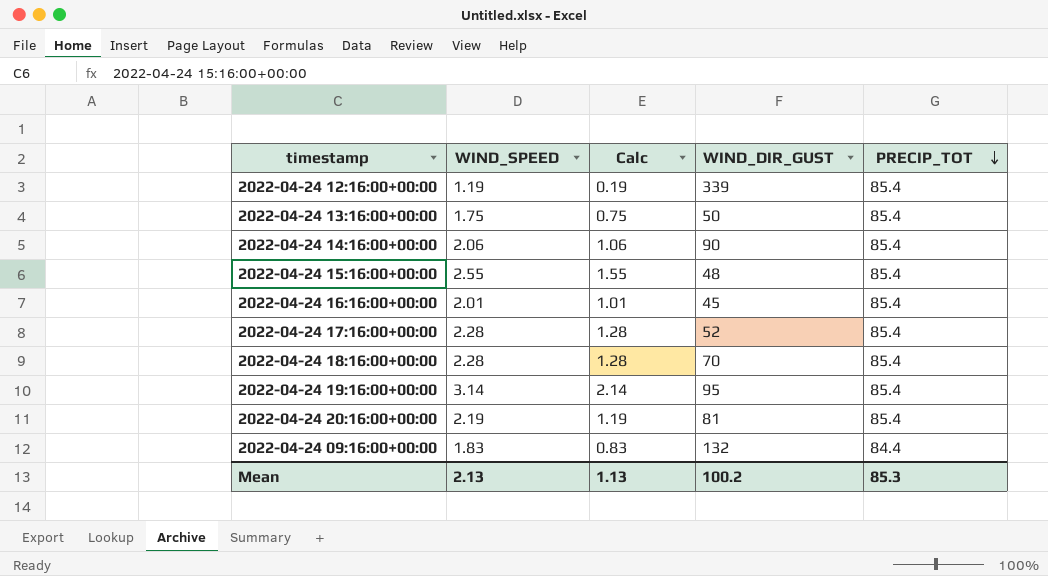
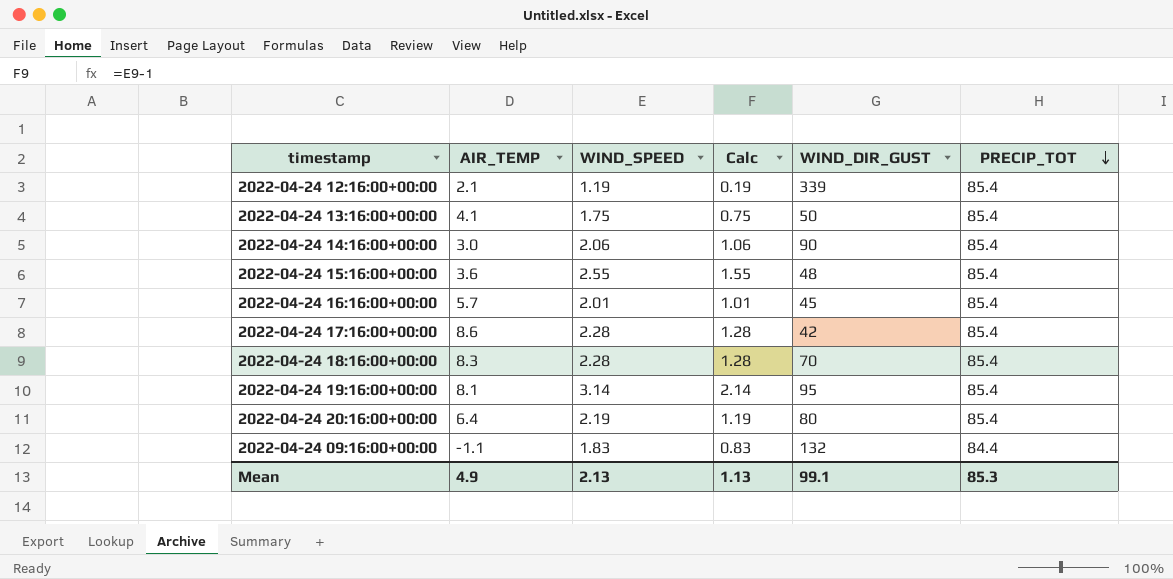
column AIR_TEMP | position: none -> 2
2022-04-24 17:16:00+00:00 | WIND_DIR_GUST: 52 -> 42
2022-04-24 20:16:00+00:00 | WIND_DIR_GUST: 81 -> 80
Mean | WIND_DIR_GUST: 100.2 -> 99.1

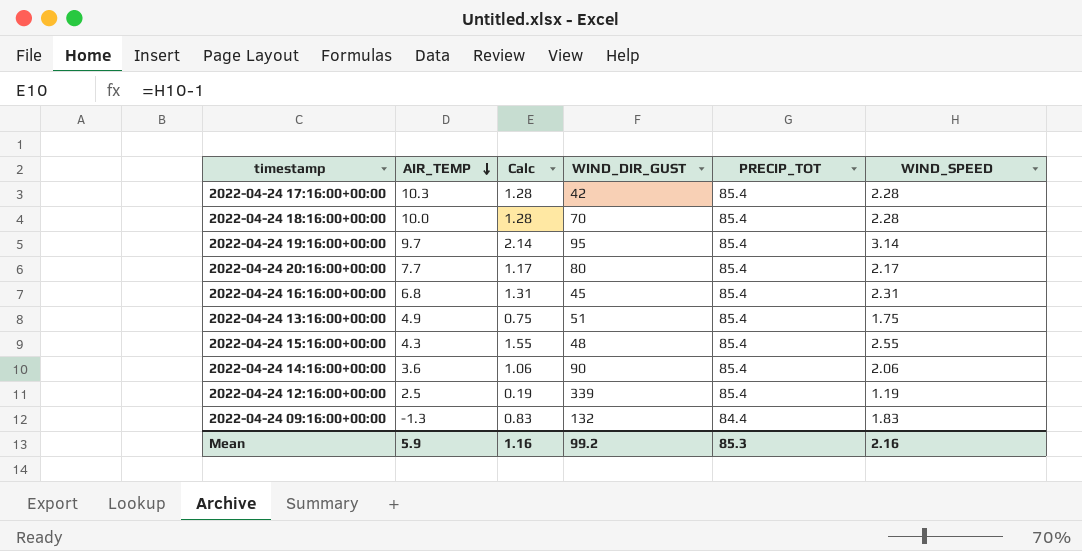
row order: PRECIP_TOT descending -> AIR_TEMP descending
column WIND_SPEED | position: 3 -> 6
2022-04-24 17:16:00+00:00 | AIR_TEMP: 8.6 -> 10.3
2022-04-24 18:16:00+00:00 | AIR_TEMP: 8.3 -> 10.0
2022-04-24 19:16:00+00:00 | AIR_TEMP: 8.1 -> 9.7
2022-04-24 20:16:00+00:00 | AIR_TEMP: 6.4 -> 7.7
2022-04-24 20:16:00+00:00 | Calc: 1.19 -> 1.17
2022-04-24 20:16:00+00:00 | WIND_SPEED: 2.19 -> 2.17
2022-04-24 16:16:00+00:00 | AIR_TEMP: 5.7 -> 6.8
2022-04-24 16:16:00+00:00 | Calc: 1.01 -> 1.31
2022-04-24 16:16:00+00:00 | WIND_SPEED: 2.01 -> 2.31
2022-04-24 13:16:00+00:00 | AIR_TEMP: 4.1 -> 4.9
2022-04-24 13:16:00+00:00 | WIND_DIR_GUST: 50 -> 51
2022-04-24 15:16:00+00:00 | AIR_TEMP: 3.6 -> 4.3
2022-04-24 14:16:00+00:00 | AIR_TEMP: 3.0 -> 3.6
2022-04-24 12:16:00+00:00 | AIR_TEMP: 2.1 -> 2.5
2022-04-24 09:16:00+00:00 | AIR_TEMP: -1.1 -> -1.3
Mean | AIR_TEMP: 4.9 -> 5.9
Mean | Calc: 1.13 -> 1.16
Mean | WIND_DIR_GUST: 99.1 -> 99.2
Mean | WIND_SPEED: 2.13 -> 2.16

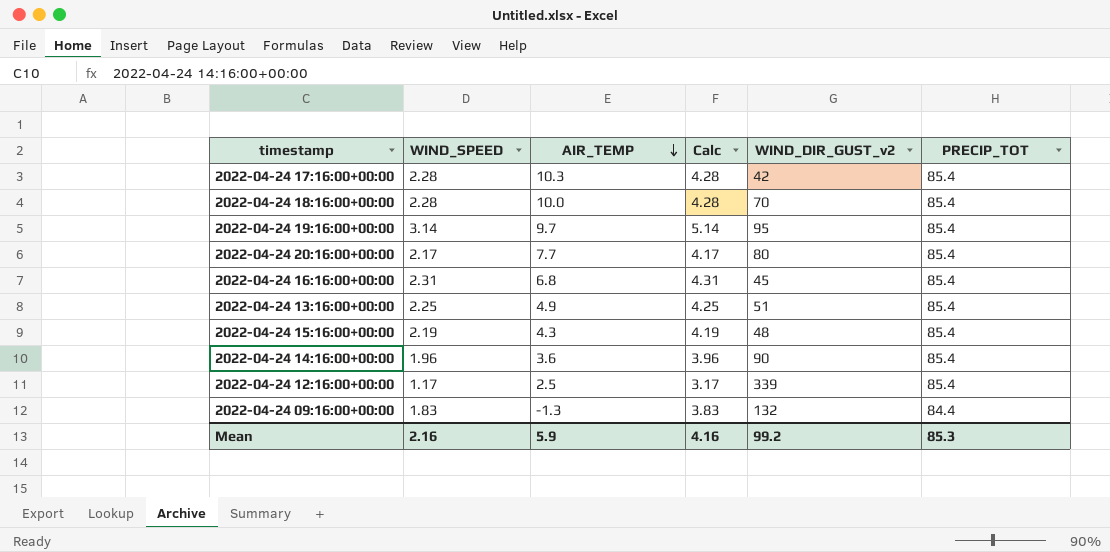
column WIND_SPEED | position: 6 -> 2
column Calc | formula: [WIND_SPEED] - 1 -> [WIND_SPEED] + 2
column name: WIND_DIR_GUST -> WIND_DIR_GUST_v2
2022-04-24 13:16:00+00:00 | WIND_SPEED: 1.75 -> 2.25
2022-04-24 15:16:00+00:00 | WIND_SPEED: 2.55 -> 2.19
2022-04-24 14:16:00+00:00 | WIND_SPEED: 2.06 -> 1.96
2022-04-24 12:16:00+00:00 | WIND_SPEED: 1.19 -> 1.17
Mean | Calc: 1.16 -> 4.16

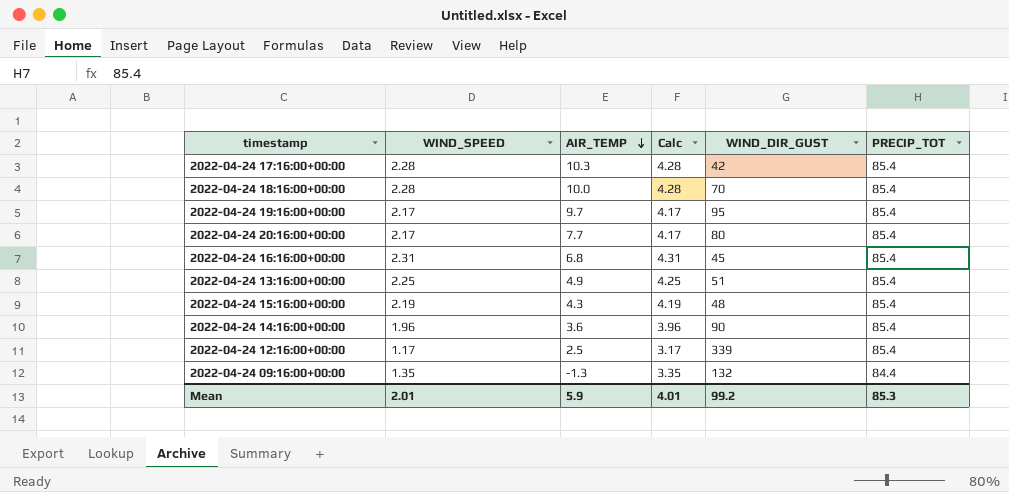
column name: WIND_DIR_GUST_v2 -> WIND_DIR_GUST
2022-04-24 19:16:00+00:00 | WIND_SPEED: 3.14 -> 2.17
2022-04-24 19:16:00+00:00 | Calc: 5.14 -> 4.17
2022-04-24 09:16:00+00:00 | WIND_SPEED: 1.83 -> 1.35
2022-04-24 09:16:00+00:00 | Calc: 3.83 -> 3.35
Mean | WIND_SPEED: 2.16 -> 2.01
Mean | Calc: 4.16 -> 4.01

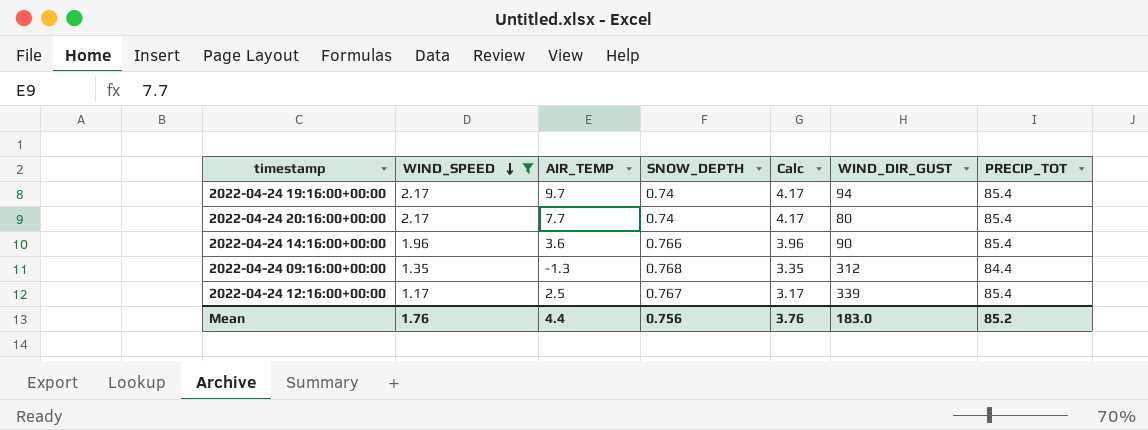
filter: none -> WIND_SPEED <= 2.17
row order: AIR_TEMP descending -> WIND_SPEED descending
column SNOW_DEPTH | position: none -> 4
2022-04-24 19:16:00+00:00 | WIND_DIR_GUST: 95 -> 94
2022-04-24 09:16:00+00:00 | WIND_DIR_GUST: 132 -> 312
Mean | WIND_SPEED: 2.01 -> 1.76
Mean | AIR_TEMP: 5.9 -> 4.4
Mean | Calc: 4.01 -> 3.76
Mean | WIND_DIR_GUST: 99.2 -> 183.0
Mean | PRECIP_TOT: 85.3 -> 85.2

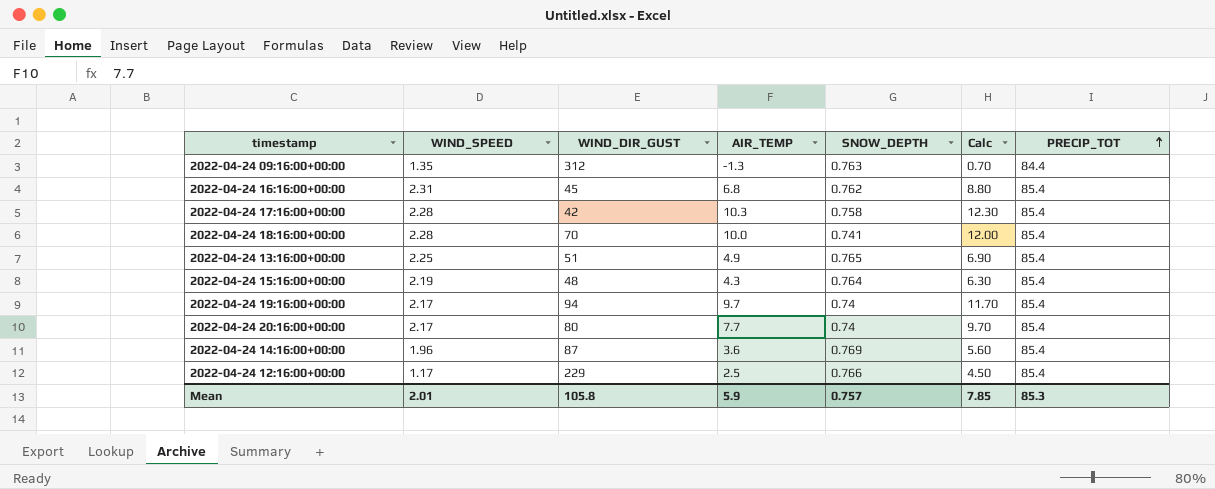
filter: WIND_SPEED <= 2.17 -> none
row order: WIND_SPEED descending -> PRECIP_TOT ascending
column WIND_DIR_GUST | position: 6 -> 3
column Calc | formula: [WIND_SPEED] + 2 -> [AIR_TEMP] + 2
2022-04-24 09:16:00+00:00 | SNOW_DEPTH: 0.768 -> 0.763
2022-04-24 14:16:00+00:00 | WIND_DIR_GUST: 90 -> 87
2022-04-24 14:16:00+00:00 | SNOW_DEPTH: 0.766 -> 0.769
2022-04-24 12:16:00+00:00 | WIND_DIR_GUST: 339 -> 229
2022-04-24 12:16:00+00:00 | SNOW_DEPTH: 0.767 -> 0.766
Mean | WIND_SPEED: 1.76 -> 2.01
Mean | WIND_DIR_GUST: 183.0 -> 105.8
Mean | AIR_TEMP: 4.4 -> 5.9
Mean | SNOW_DEPTH: 0.756 -> 0.757
Mean | Calc: 3.76 -> 7.85
Mean | PRECIP_TOT: 85.2 -> 85.3

